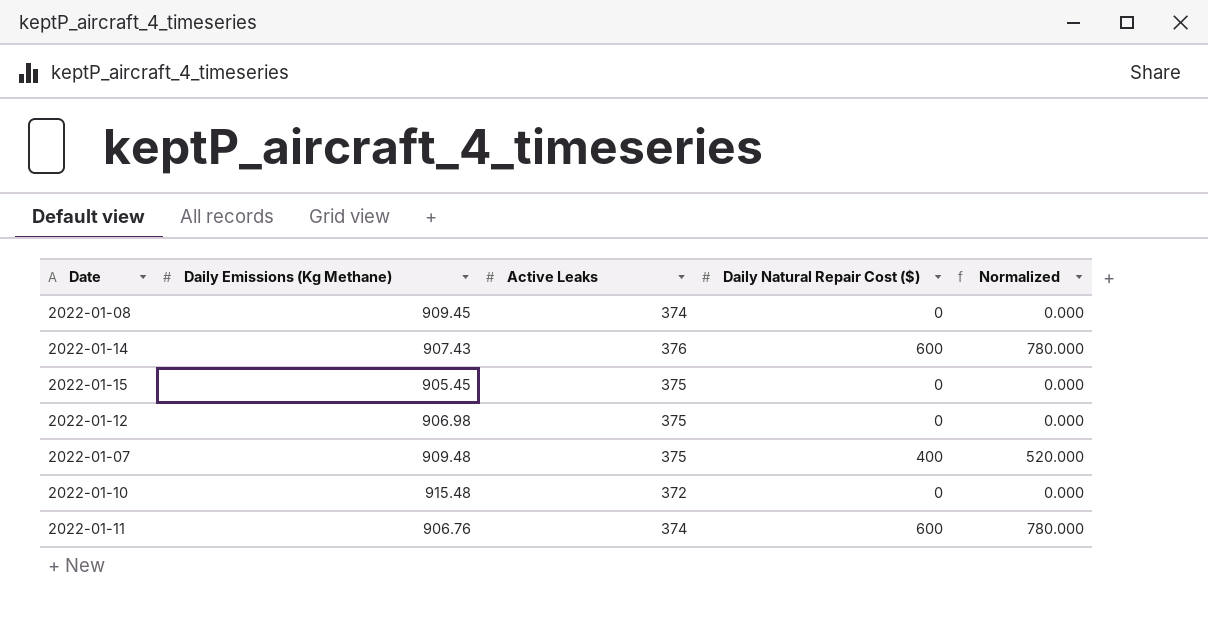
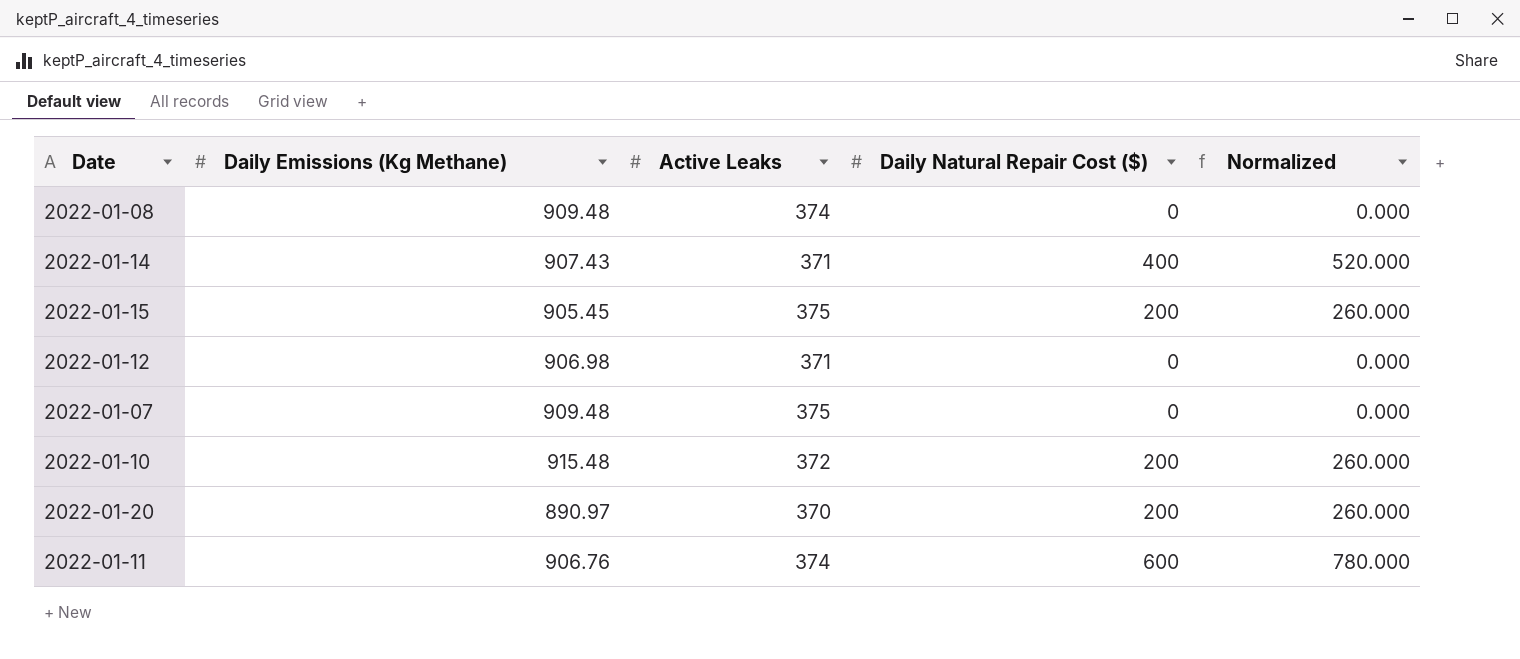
2022-01-08 | Daily Emissions (Kg Methane): 909.45 -> 909.48
2022-01-14 | Active Leaks: 376 -> 371
2022-01-14 | Daily Natural Repair Cost ($): 600 -> 400
2022-01-14 | Normalized: 780.000 -> 520.000
2022-01-15 | Daily Natural Repair Cost ($): 0 -> 200
2022-01-15 | Normalized: 0.000 -> 260.000
2022-01-12 | Active Leaks: 375 -> 371
2022-01-07 | Daily Natural Repair Cost ($): 400 -> 0
2022-01-07 | Normalized: 520.000 -> 0.000
2022-01-10 | Daily Natural Repair Cost ($): 0 -> 200
2022-01-10 | Normalized: 0.000 -> 260.000
row 2022-01-20: none -> 890.97 | 370 | 200 | 260.000

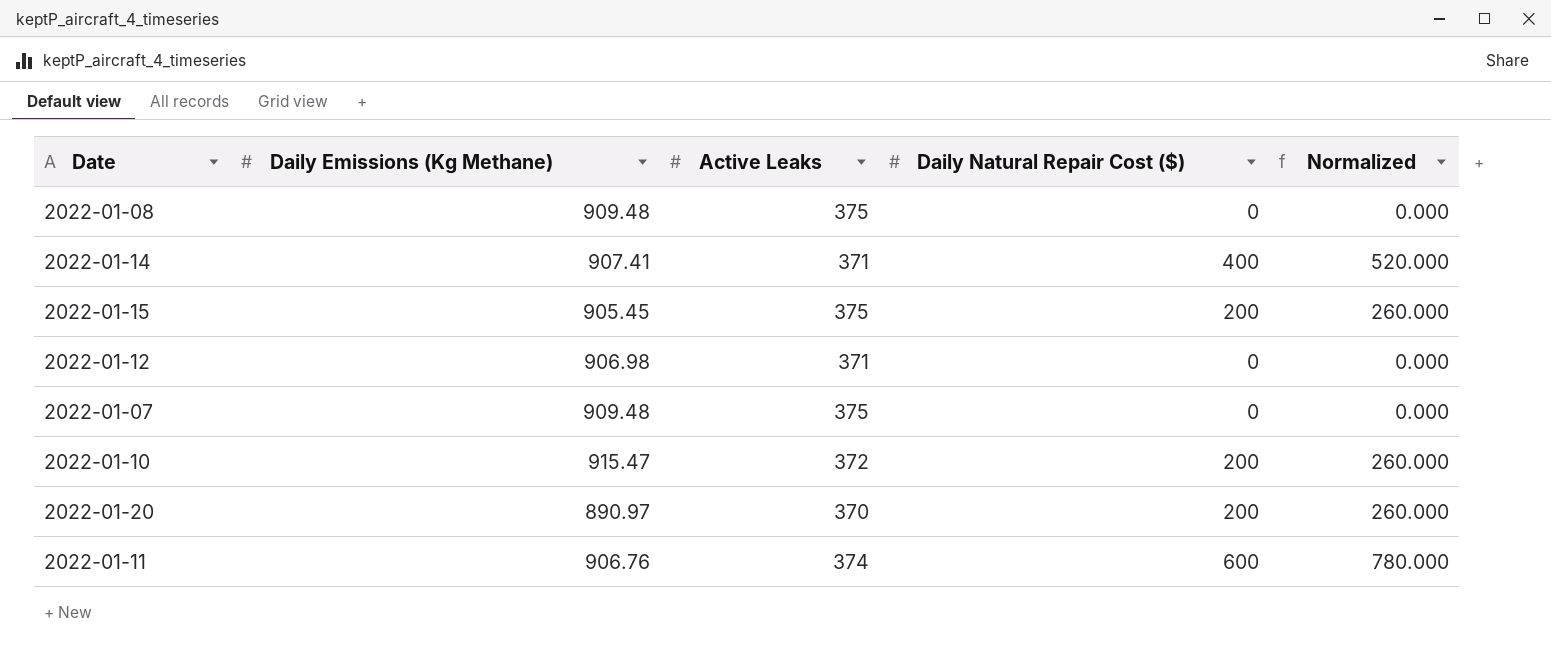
2022-01-08 | Active Leaks: 374 -> 375
2022-01-14 | Daily Emissions (Kg Methane): 907.43 -> 907.41
2022-01-10 | Daily Emissions (Kg Methane): 915.48 -> 915.47

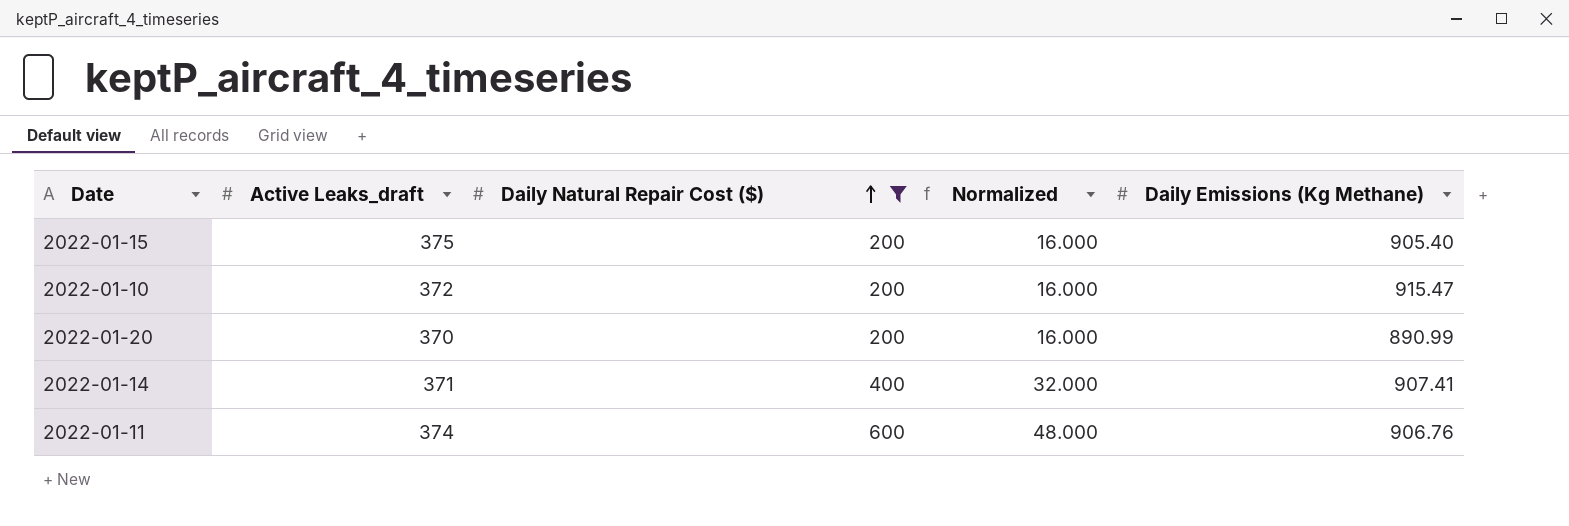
filter: none -> Daily Natural Repair Cost ($) != 0
row order: none -> Daily Natural Repair Cost ($) ascending
column name: Active Leaks -> Active Leaks_draft
column Normalized | formula: [Daily Natural Repair Cost ($)] * 1.3 -> [Daily Natural Repair Cost ($)] * 0.08
column Daily Emissions (Kg Methane) | position: 2 -> 5
2022-01-15 | Daily Emissions (Kg Methane): 905.45 -> 905.40
2022-01-20 | Daily Emissions (Kg Methane): 890.97 -> 890.99

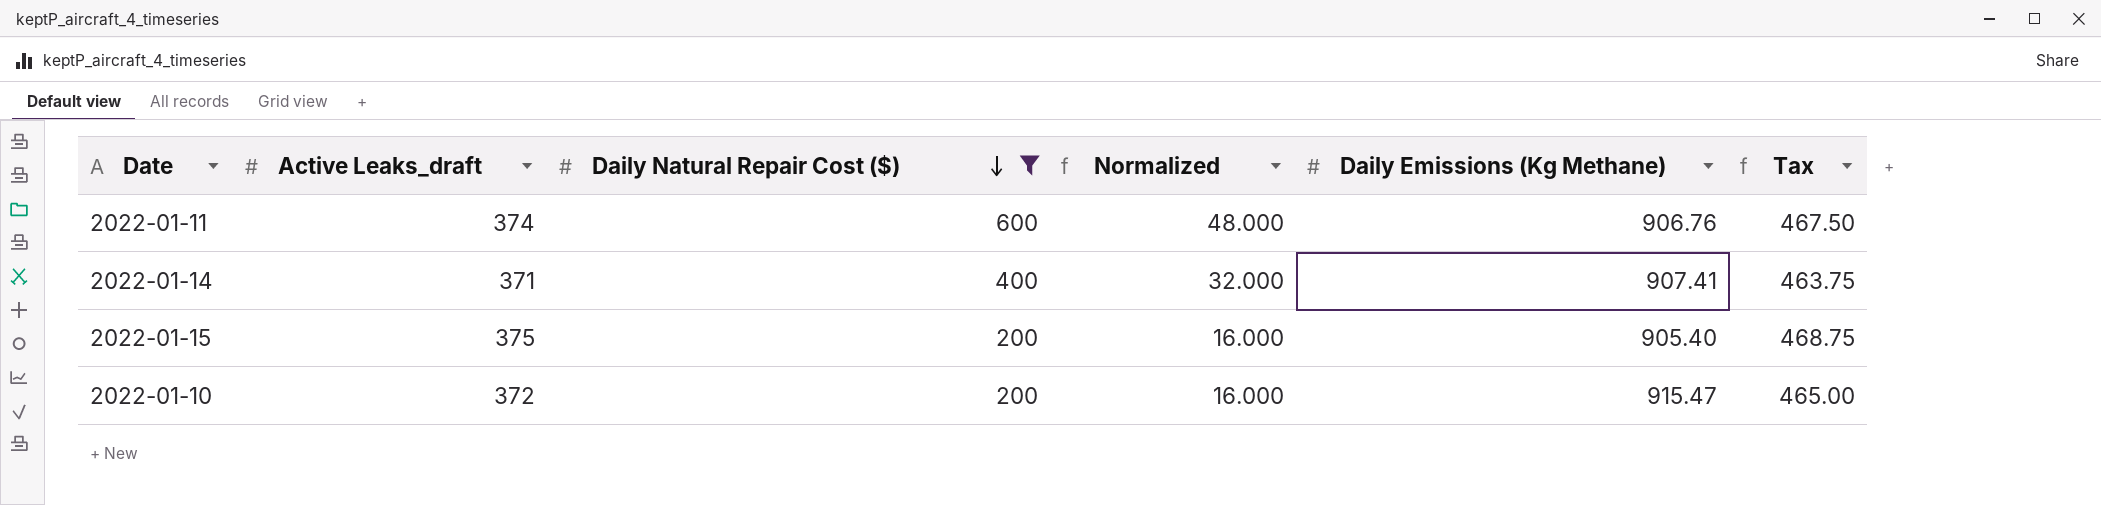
row order: Daily Natural Repair Cost ($) ascending -> Daily Natural Repair Cost ($) descending
column Tax | formula: none -> [Active Leaks_draft] * 1.25
row 2022-01-20: 370 | 200 | 16.000 | 890.99 -> none

